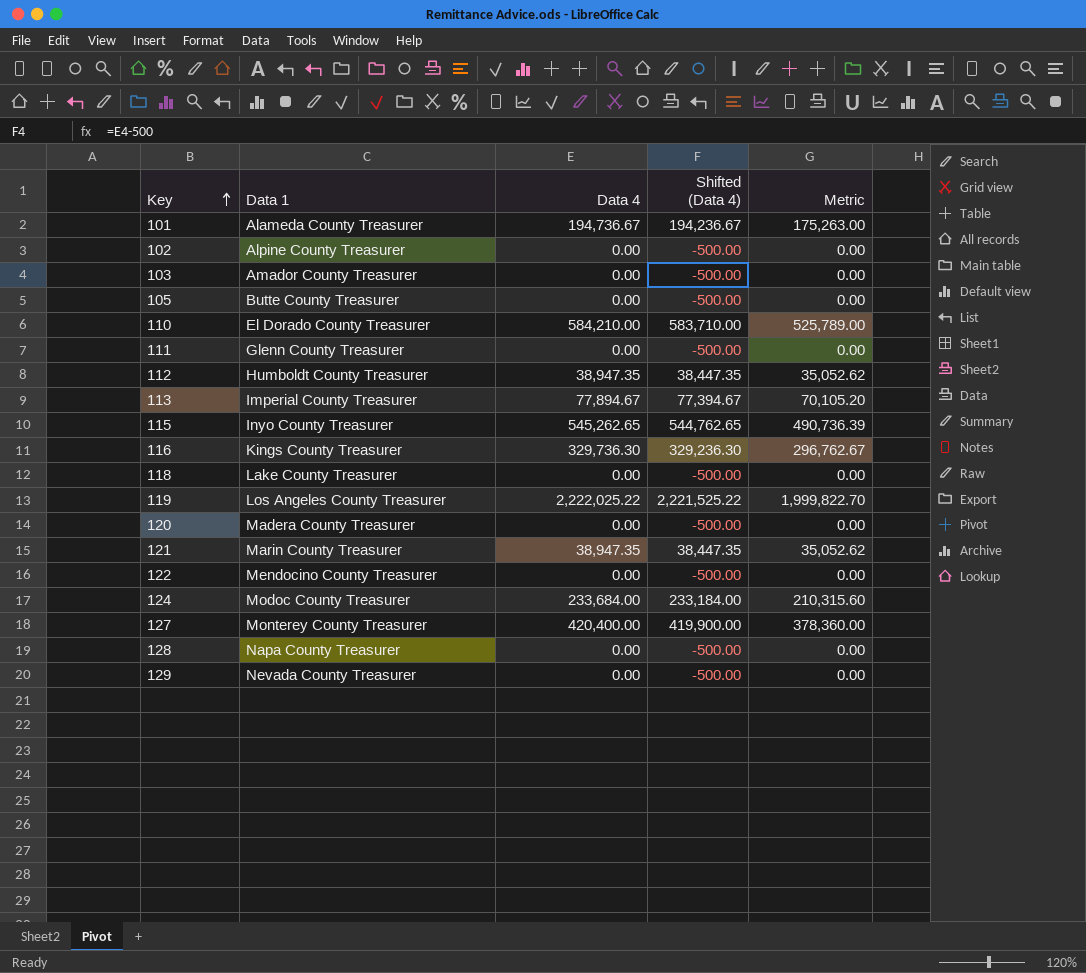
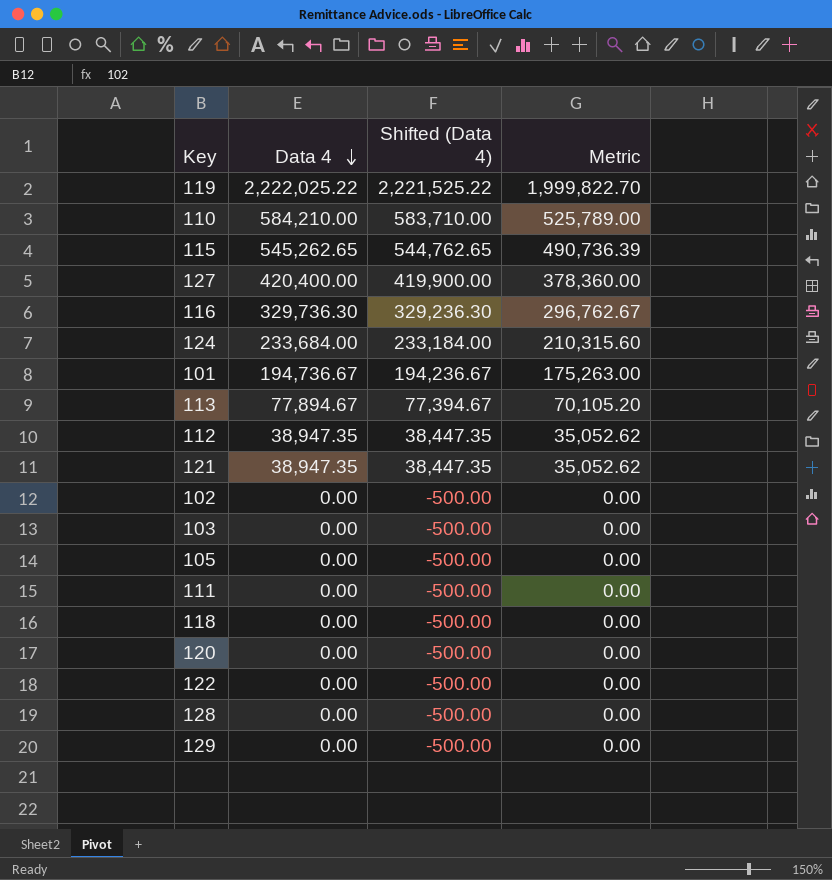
row order: Key ascending -> Data 4 descending
column Data 1 | position: 2 -> none

